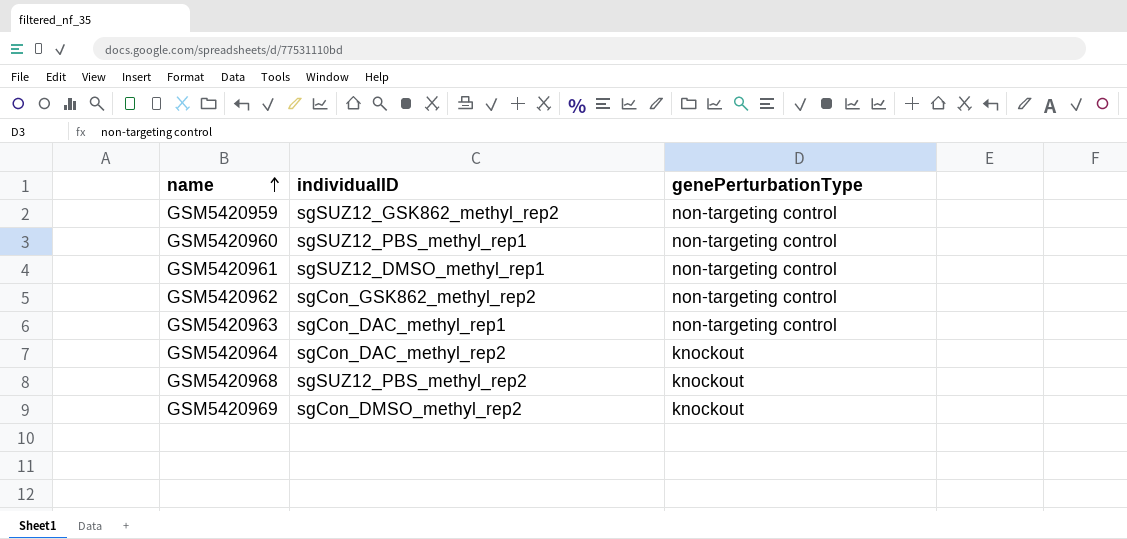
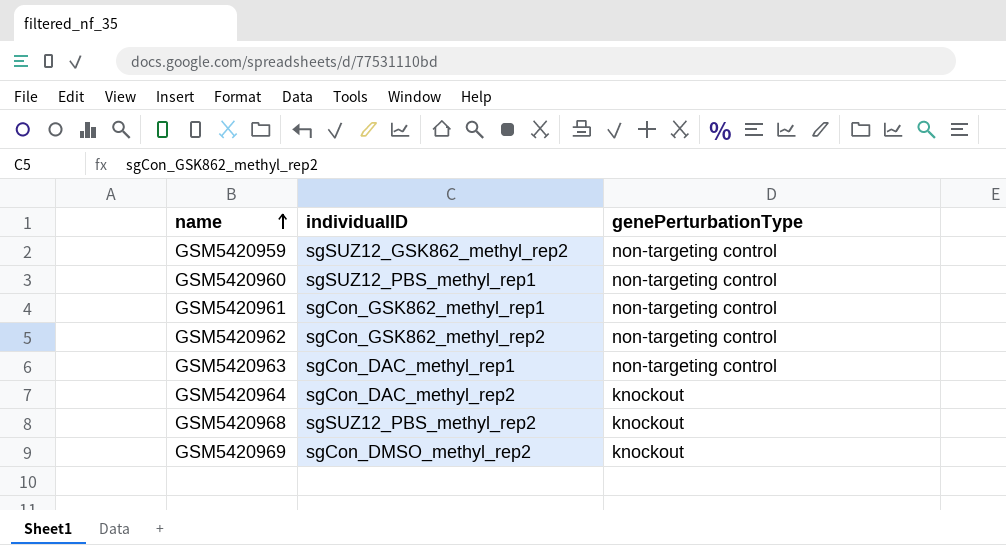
GSM5420961 | individualID: sgSUZ12_DMSO_methyl_rep1 -> sgCon_GSK862_methyl_rep1

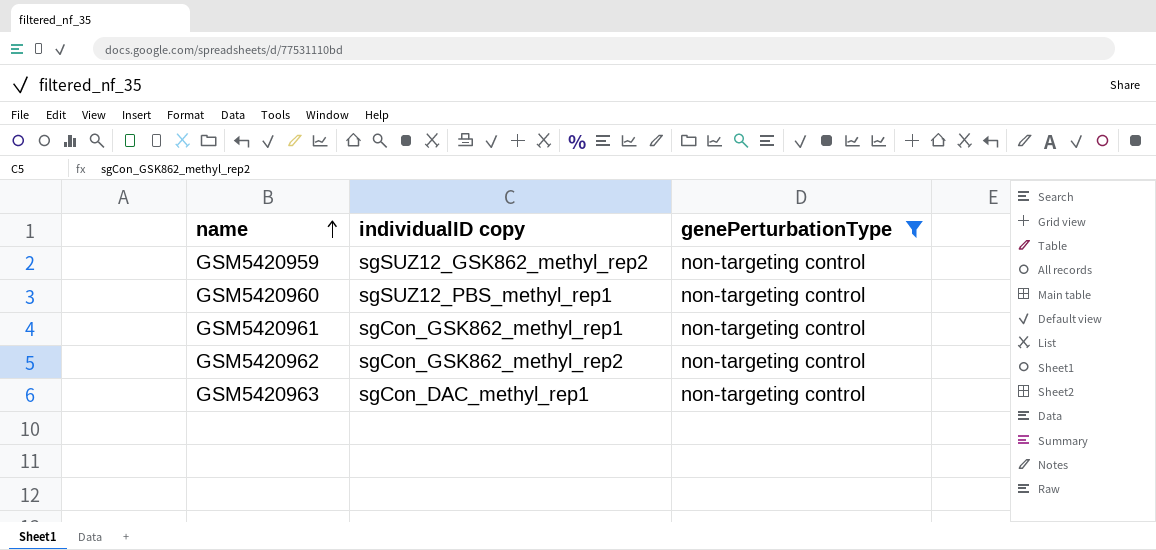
filter: none -> genePerturbationType = non-targeting control
column name: individualID -> individualID copy

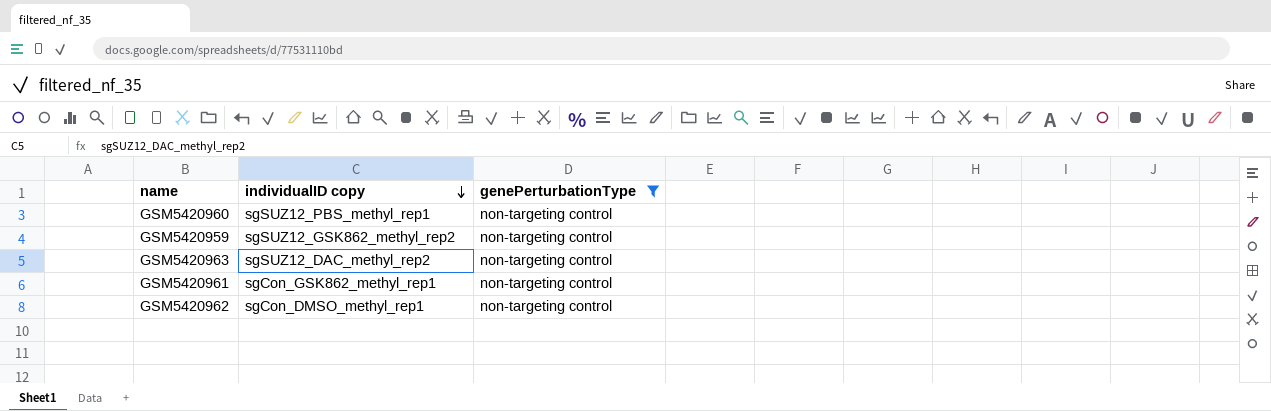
row order: name ascending -> individualID copy descending
GSM5420963 | individualID copy: sgCon_DAC_methyl_rep1 -> sgSUZ12_DAC_methyl_rep2
GSM5420962 | individualID copy: sgCon_GSK862_methyl_rep2 -> sgCon_DMSO_methyl_rep1

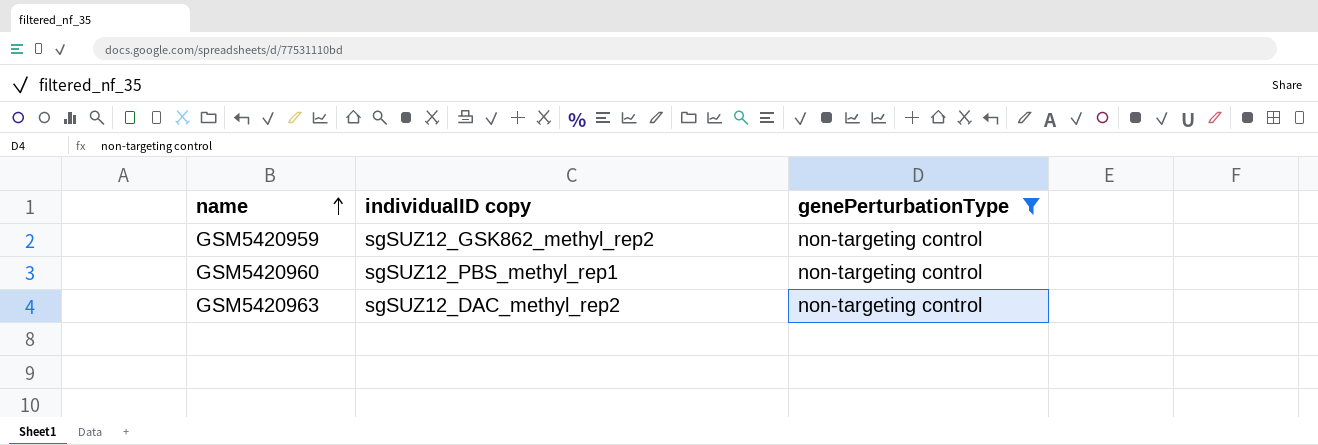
row order: individualID copy descending -> name ascending
row GSM5420961: sgCon_GSK862_methyl_rep1 | non-targeting control -> none
row GSM5420962: sgCon_DMSO_methyl_rep1 | non-targeting control -> none

